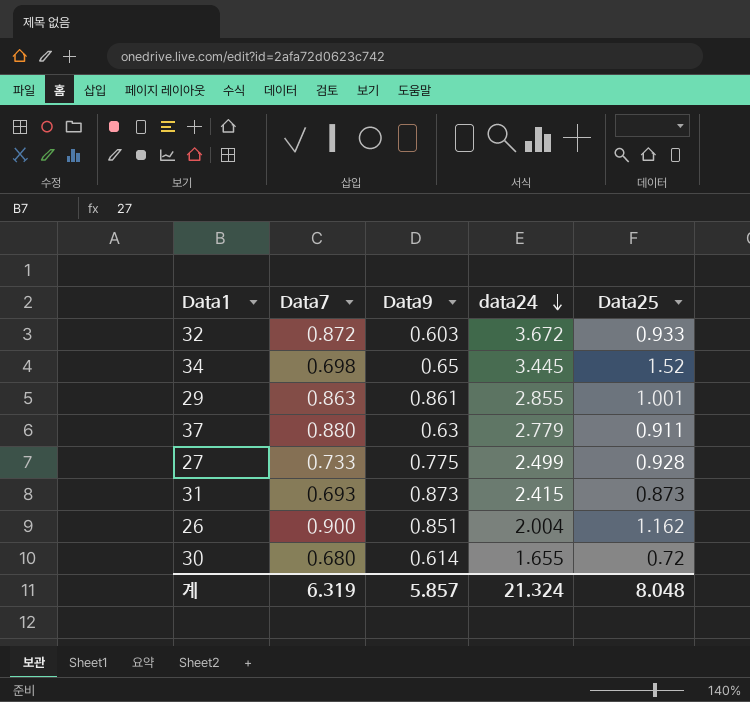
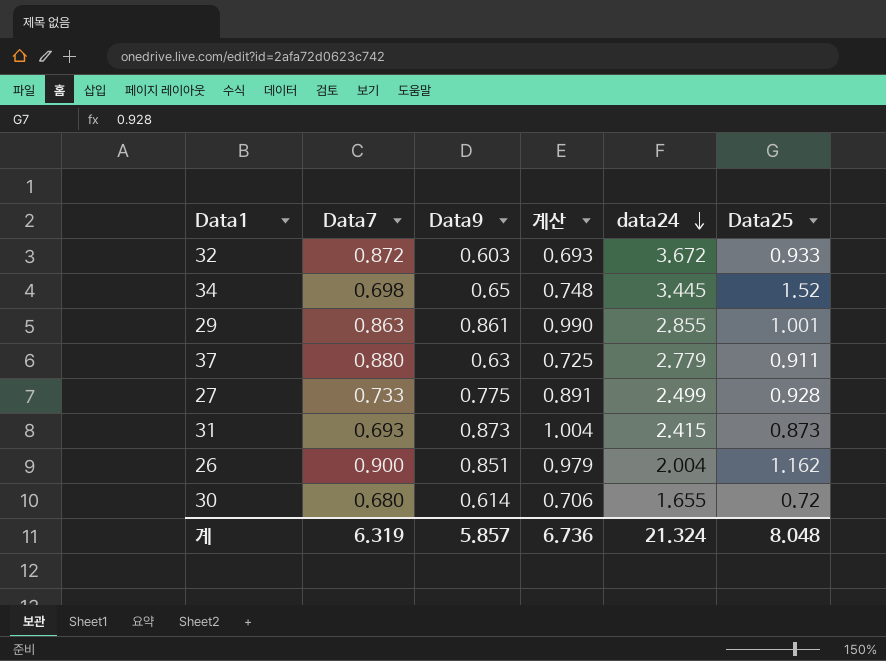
column 계산 | formula: none -> [Data9] * 1.15

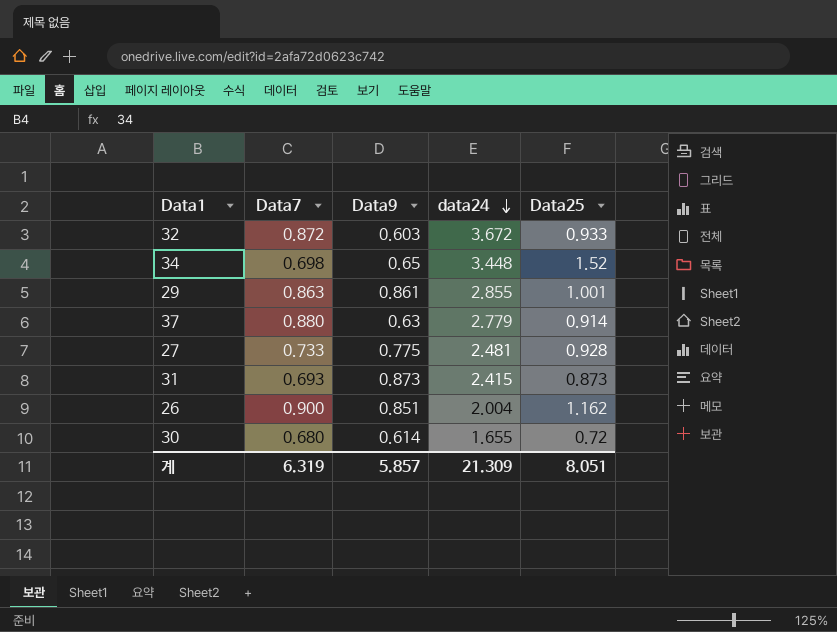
column 계산 | formula: [Data9] * 1.15 -> none
34 | data24: 3.445 -> 3.448
37 | Data25: 0.911 -> 0.914
27 | data24: 2.499 -> 2.481
계 | data24: 21.324 -> 21.309
계 | Data25: 8.048 -> 8.051

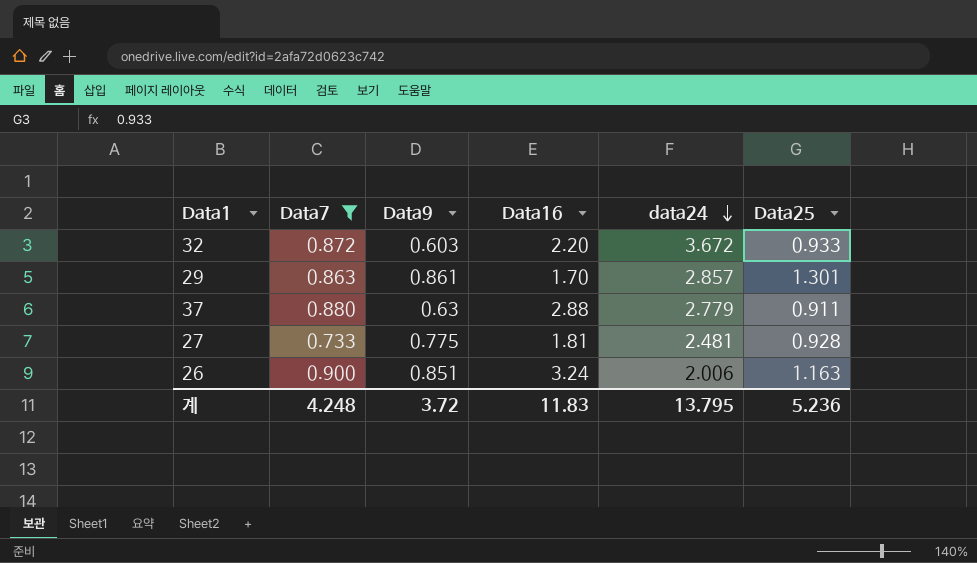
filter: none -> Data7 >= 0.733
column Data16 | position: none -> 4
29 | data24: 2.855 -> 2.857
29 | Data25: 1.001 -> 1.301
37 | Data25: 0.914 -> 0.911
26 | data24: 2.004 -> 2.006
26 | Data25: 1.162 -> 1.163
계 | Data7: 6.319 -> 4.248
계 | Data9: 5.857 -> 3.72
계 | data24: 21.309 -> 13.795
계 | Data25: 8.051 -> 5.236

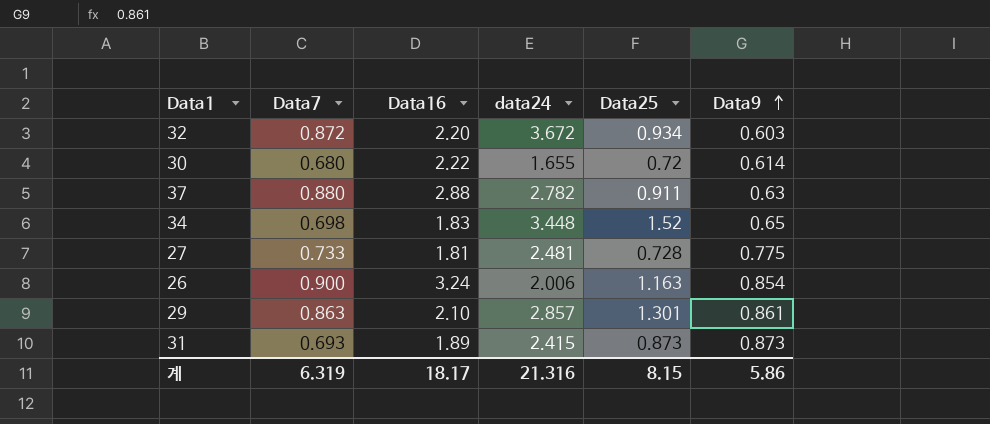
filter: Data7 >= 0.733 -> none
row order: data24 descending -> Data9 ascending
column Data9 | position: 3 -> 6
32 | Data25: 0.933 -> 0.934
37 | data24: 2.779 -> 2.782
27 | Data25: 0.928 -> 0.728
26 | Data9: 0.851 -> 0.854
29 | Data16: 1.70 -> 2.10
계 | Data7: 4.248 -> 6.319
계 | Data16: 11.83 -> 18.17
계 | data24: 13.795 -> 21.316
계 | Data25: 5.236 -> 8.15
계 | Data9: 3.72 -> 5.86

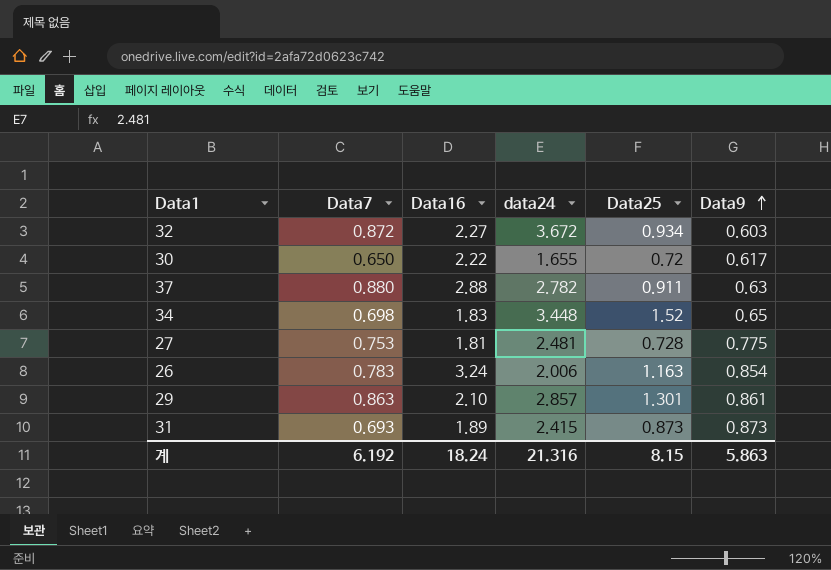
32 | Data16: 2.20 -> 2.27
30 | Data7: 0.680 -> 0.650
30 | Data9: 0.614 -> 0.617
27 | Data7: 0.733 -> 0.753
26 | Data7: 0.900 -> 0.783
계 | Data7: 6.319 -> 6.192
계 | Data16: 18.17 -> 18.24
계 | Data9: 5.86 -> 5.863

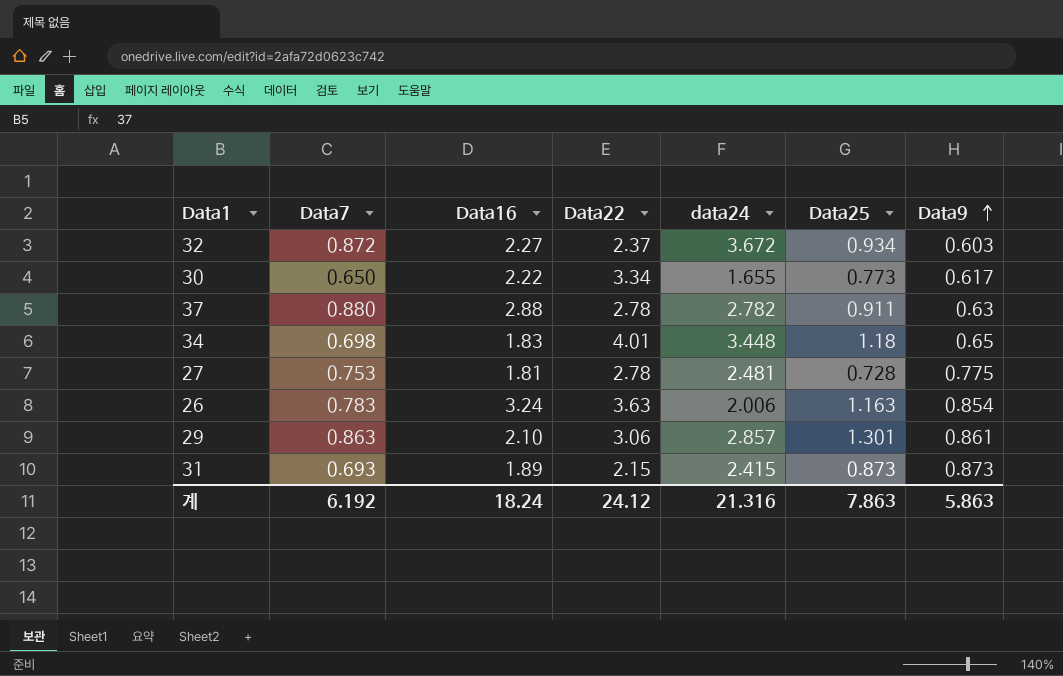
column Data22 | position: none -> 4
30 | Data25: 0.72 -> 0.773
34 | Data25: 1.52 -> 1.18
계 | Data25: 8.15 -> 7.863

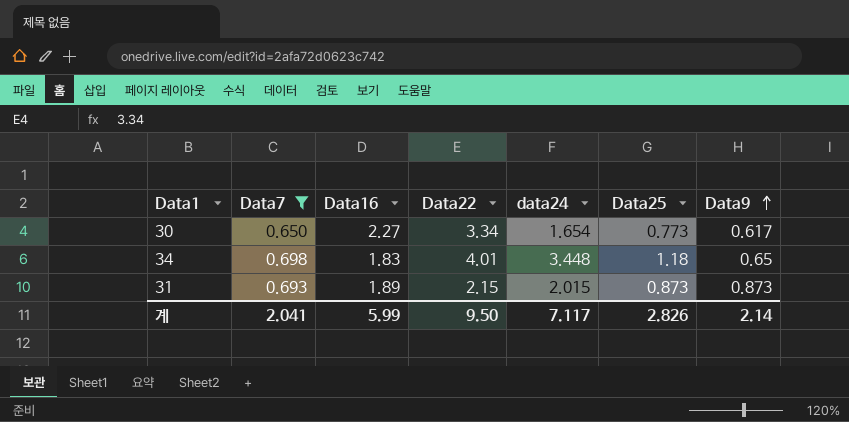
filter: none -> Data7 <= 0.698
30 | Data16: 2.22 -> 2.27
30 | data24: 1.655 -> 1.654
31 | data24: 2.415 -> 2.015
계 | Data7: 6.192 -> 2.041
계 | Data16: 18.24 -> 5.99
계 | Data22: 24.12 -> 9.50
계 | data24: 21.316 -> 7.117
계 | Data25: 7.863 -> 2.826
계 | Data9: 5.863 -> 2.14

